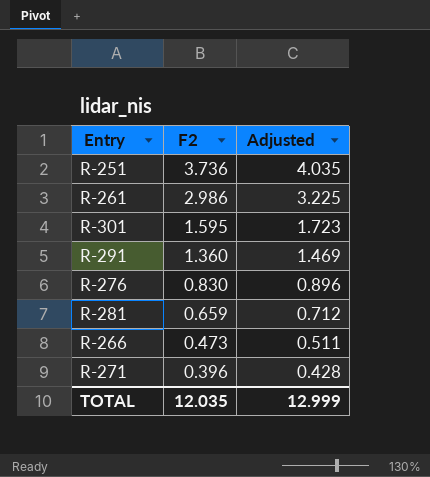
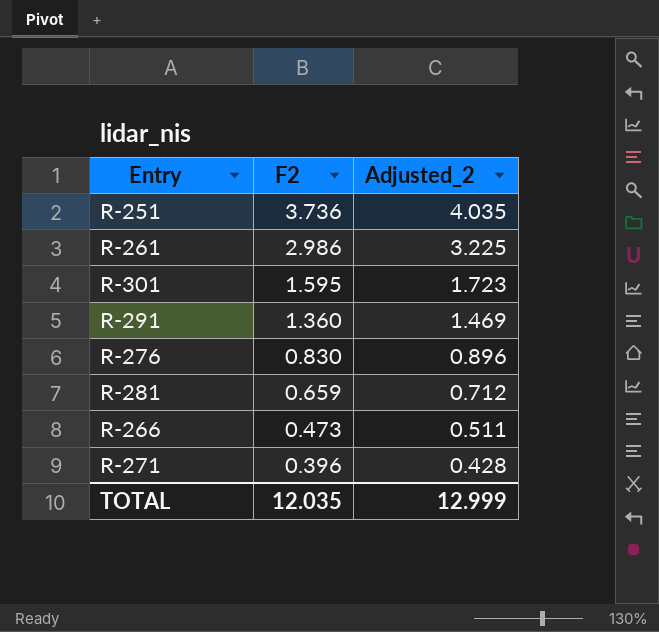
column name: Adjusted -> Adjusted_2

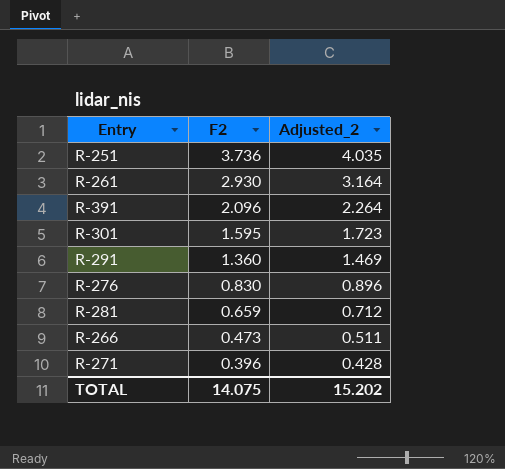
R-261 | F2: 2.986 -> 2.930
R-261 | Adjusted_2: 3.225 -> 3.164
row R-391: none -> 2.096 | 2.264
TOTAL | F2: 12.035 -> 14.075
TOTAL | Adjusted_2: 12.999 -> 15.202

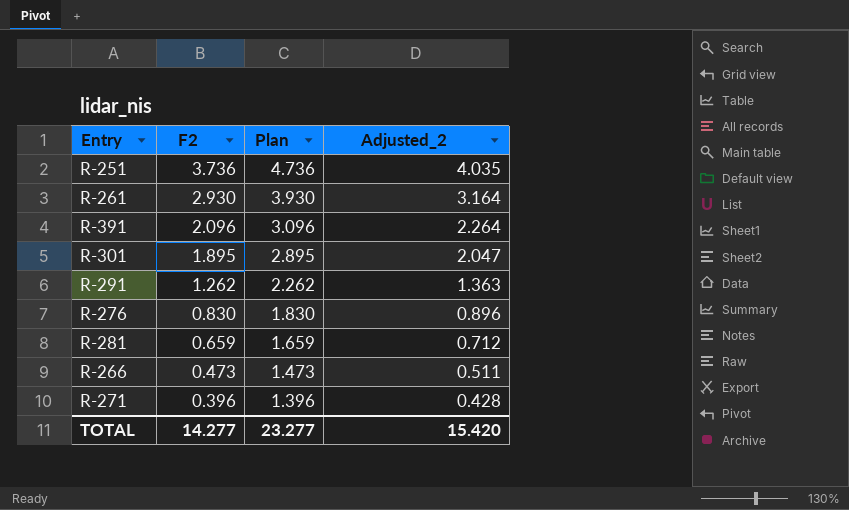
column Plan | formula: none -> [F2] + 1
R-301 | F2: 1.595 -> 1.895
R-301 | Adjusted_2: 1.723 -> 2.047
R-291 | F2: 1.360 -> 1.262
R-291 | Adjusted_2: 1.469 -> 1.363
TOTAL | F2: 14.075 -> 14.277
TOTAL | Adjusted_2: 15.202 -> 15.420

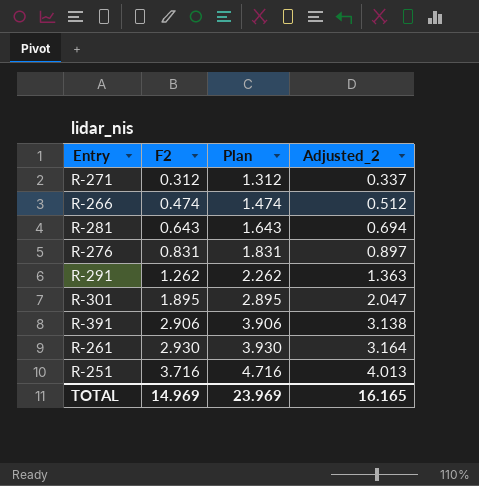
row order: F2 descending -> F2 ascending
R-271 | F2: 0.396 -> 0.312
R-271 | Plan: 1.396 -> 1.312
R-271 | Adjusted_2: 0.428 -> 0.337
R-266 | F2: 0.473 -> 0.474
R-266 | Plan: 1.473 -> 1.474
R-266 | Adjusted_2: 0.511 -> 0.512
R-281 | F2: 0.659 -> 0.643
R-281 | Plan: 1.659 -> 1.643
R-281 | Adjusted_2: 0.712 -> 0.694
R-276 | F2: 0.830 -> 0.831
R-276 | Plan: 1.830 -> 1.831
R-276 | Adjusted_2: 0.896 -> 0.897
R-391 | F2: 2.096 -> 2.906
R-391 | Plan: 3.096 -> 3.906
R-391 | Adjusted_2: 2.264 -> 3.138
R-251 | F2: 3.736 -> 3.716
R-251 | Plan: 4.736 -> 4.716
R-251 | Adjusted_2: 4.035 -> 4.013
TOTAL | F2: 14.277 -> 14.969
TOTAL | Plan: 23.277 -> 23.969
TOTAL | Adjusted_2: 15.420 -> 16.165

